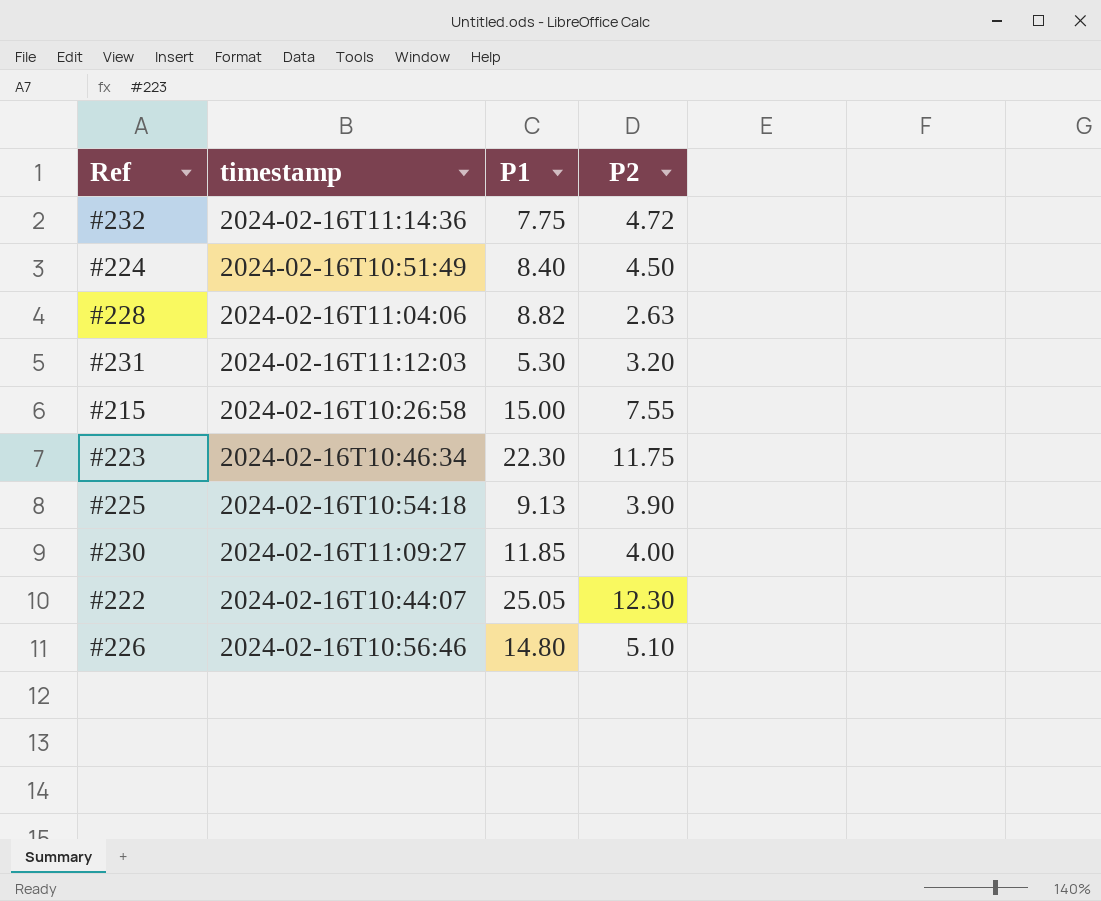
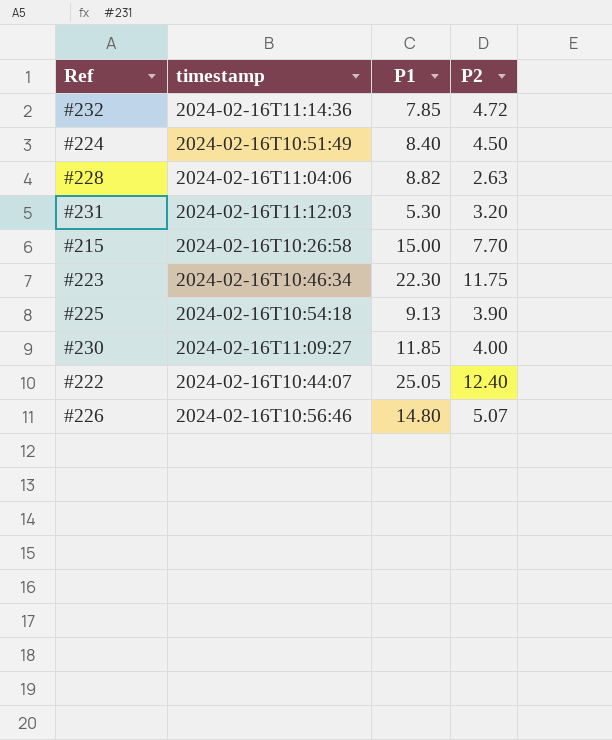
#232 | P1: 7.75 -> 7.85
#215 | P2: 7.55 -> 7.70
#222 | P2: 12.30 -> 12.40
#226 | P2: 5.10 -> 5.07

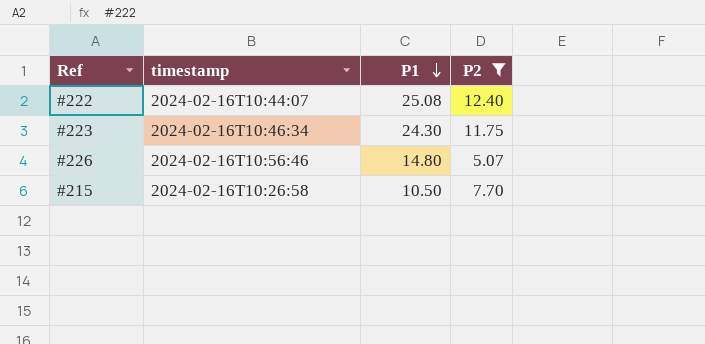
filter: none -> P2 >= 5.07
row order: none -> P1 descending
#222 | P1: 25.05 -> 25.08
#223 | P1: 22.30 -> 24.30
#215 | P1: 15.00 -> 10.50

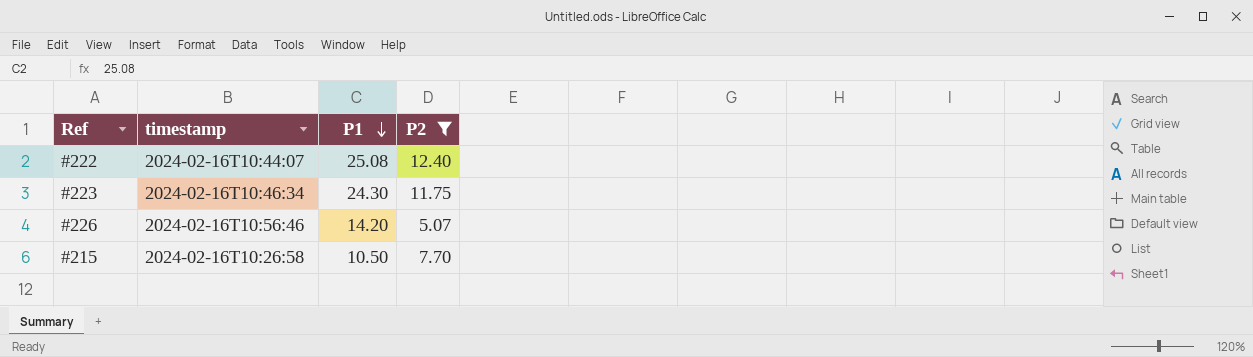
#226 | P1: 14.80 -> 14.20

